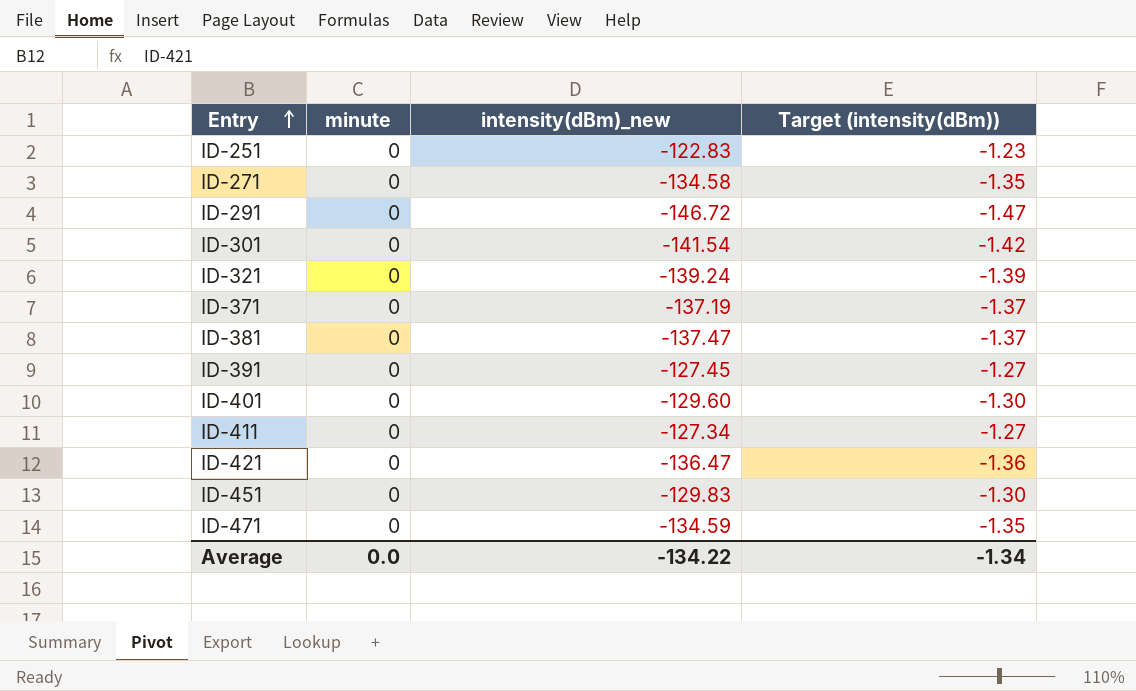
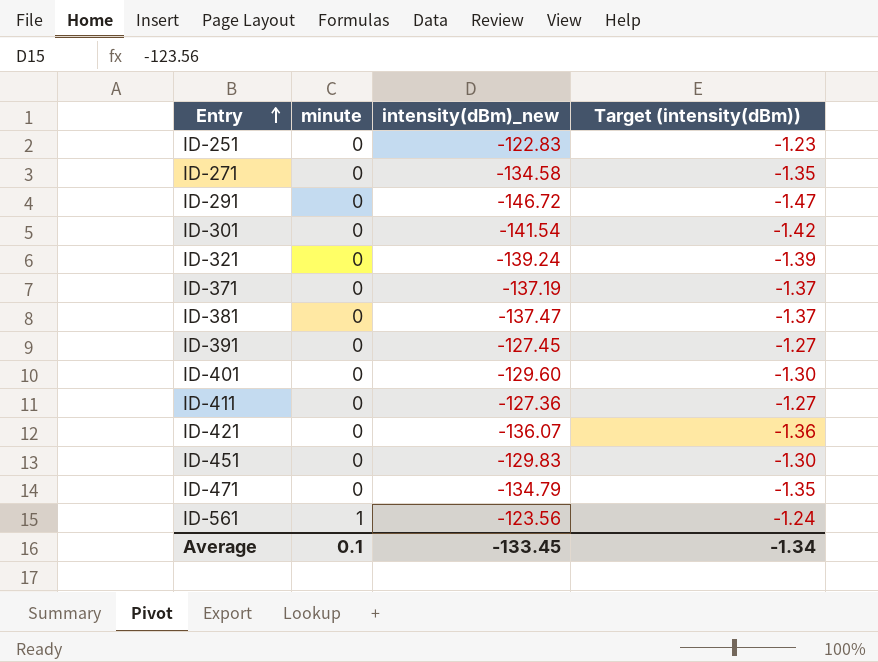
ID-411 | intensity(dBm)_new: -127.34 -> -127.36
ID-421 | intensity(dBm)_new: -136.47 -> -136.07
ID-471 | intensity(dBm)_new: -134.59 -> -134.79
row ID-561: none -> 1 | -123.56 | -1.24
Average | minute: 0.0 -> 0.1
Average | intensity(dBm)_new: -134.22 -> -133.45

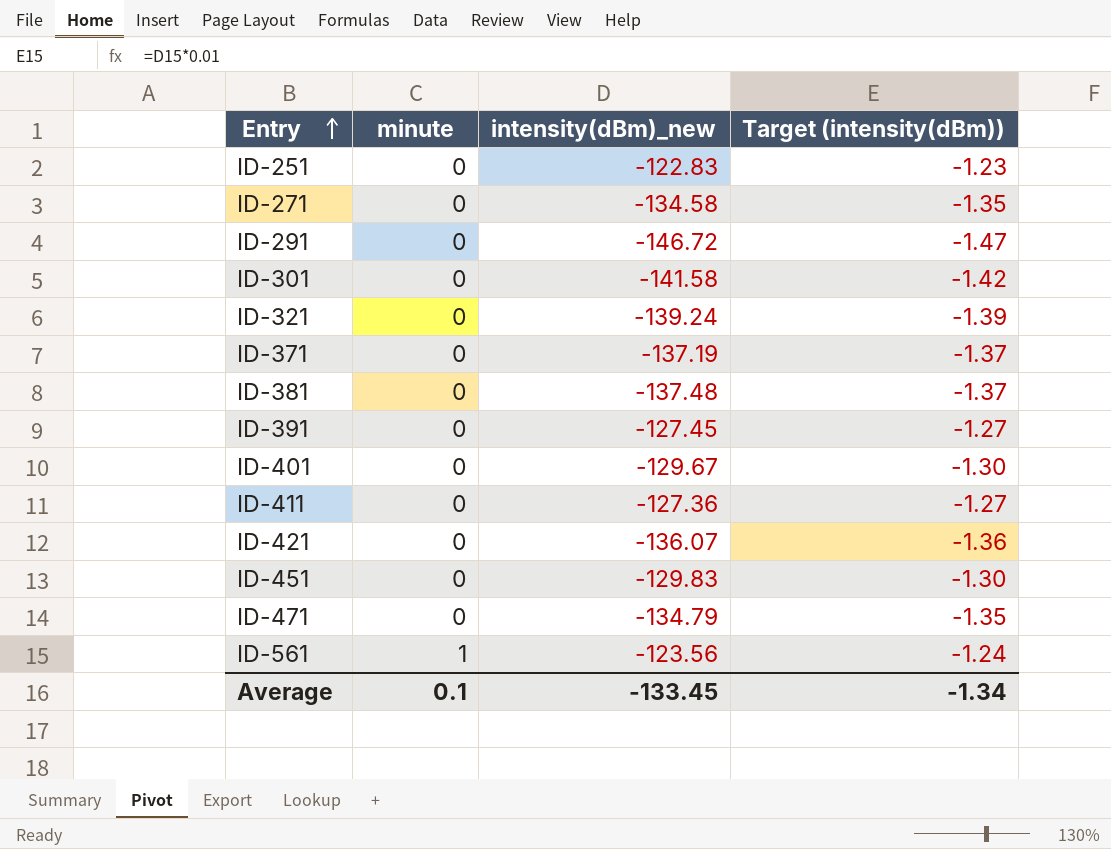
ID-301 | intensity(dBm)_new: -141.54 -> -141.58
ID-381 | intensity(dBm)_new: -137.47 -> -137.48
ID-401 | intensity(dBm)_new: -129.60 -> -129.67

